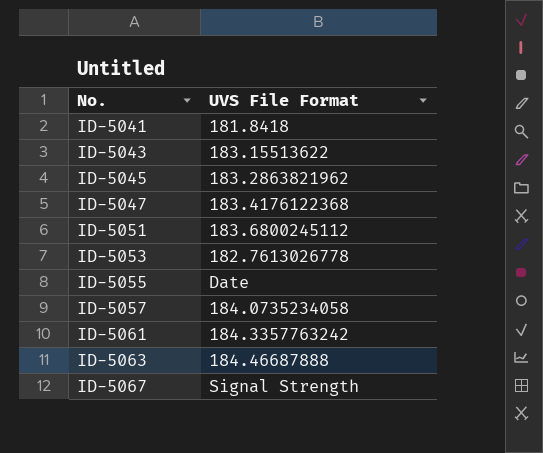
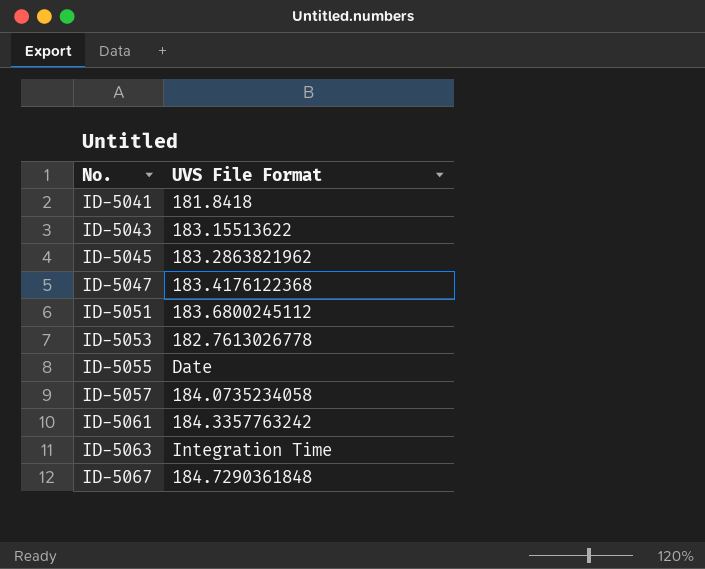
ID-5063 | UVS File Format: 184.46687888 -> Integration Time
ID-5067 | UVS File Format: Signal Strength -> 184.7290361848

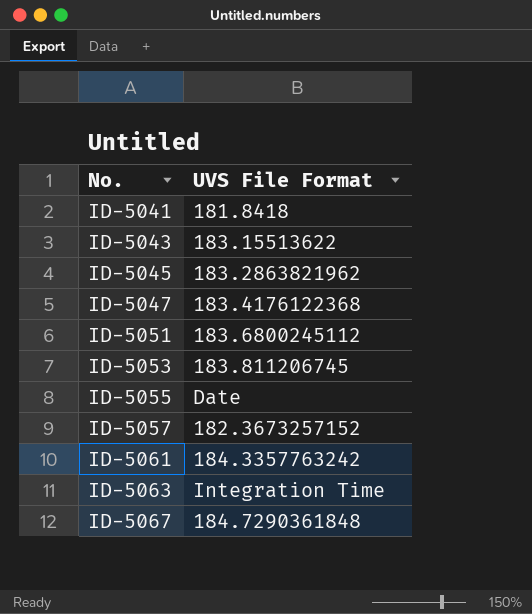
ID-5053 | UVS File Format: 182.7613026778 -> 183.811206745
ID-5057 | UVS File Format: 184.0735234058 -> 182.3673257152

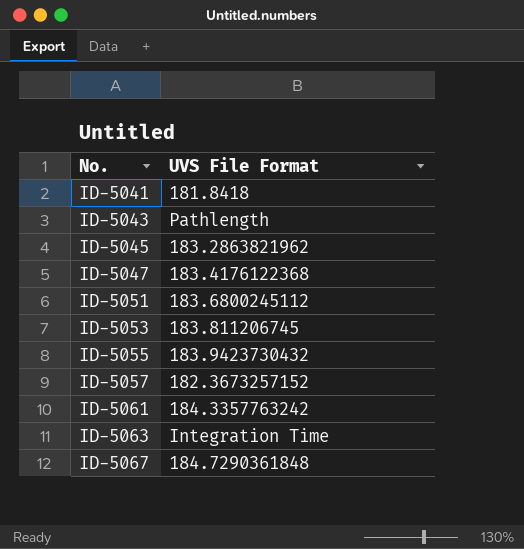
ID-5043 | UVS File Format: 183.15513622 -> Pathlength
ID-5055 | UVS File Format: Date -> 183.9423730432

